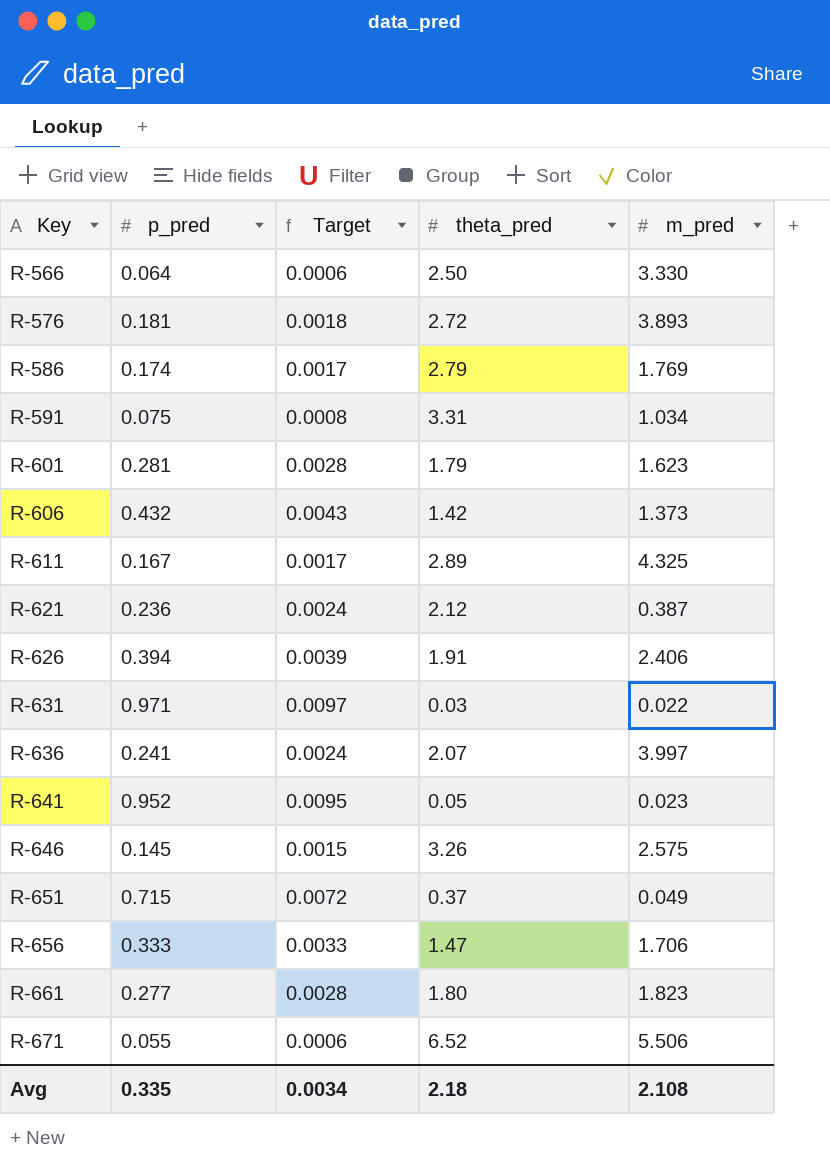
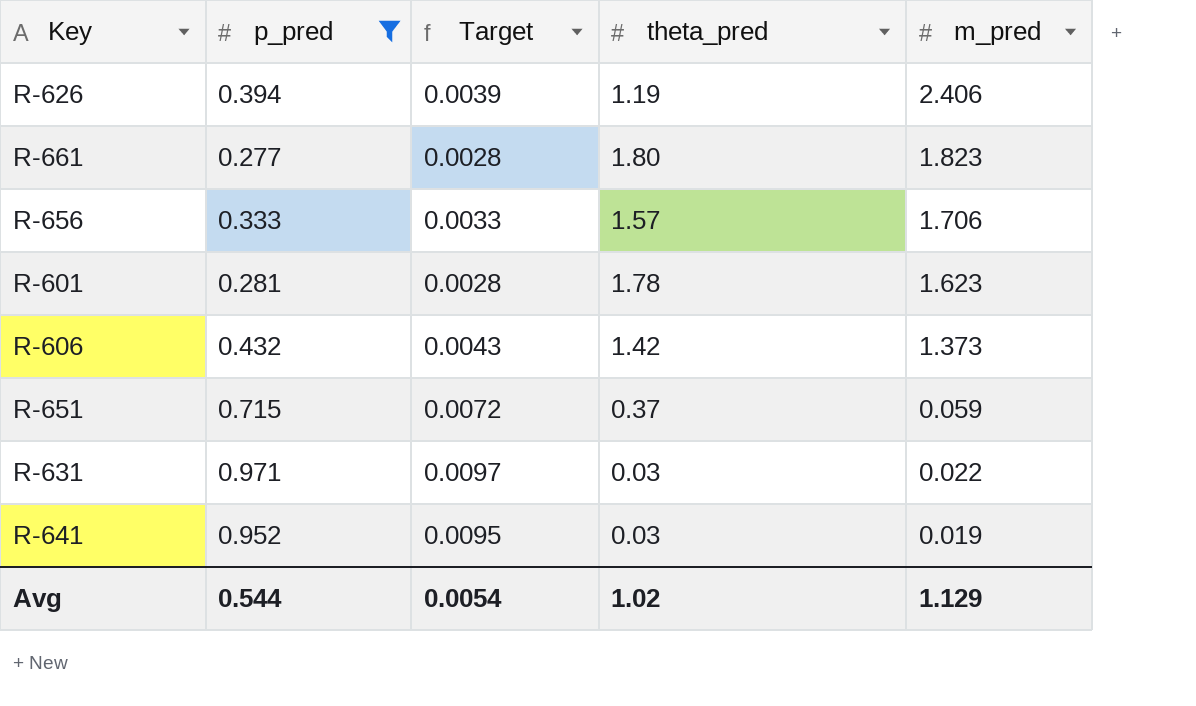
filter: none -> p_pred >= 0.277
row order: Key ascending -> m_pred descending
R-626 | theta_pred: 1.91 -> 1.19
R-656 | theta_pred: 1.47 -> 1.57
R-601 | theta_pred: 1.79 -> 1.78
R-651 | m_pred: 0.049 -> 0.059
R-641 | theta_pred: 0.05 -> 0.03
R-641 | m_pred: 0.023 -> 0.019
Avg | p_pred: 0.335 -> 0.544
Avg | Target: 0.0034 -> 0.0054
Avg | theta_pred: 2.18 -> 1.02
Avg | m_pred: 2.108 -> 1.129

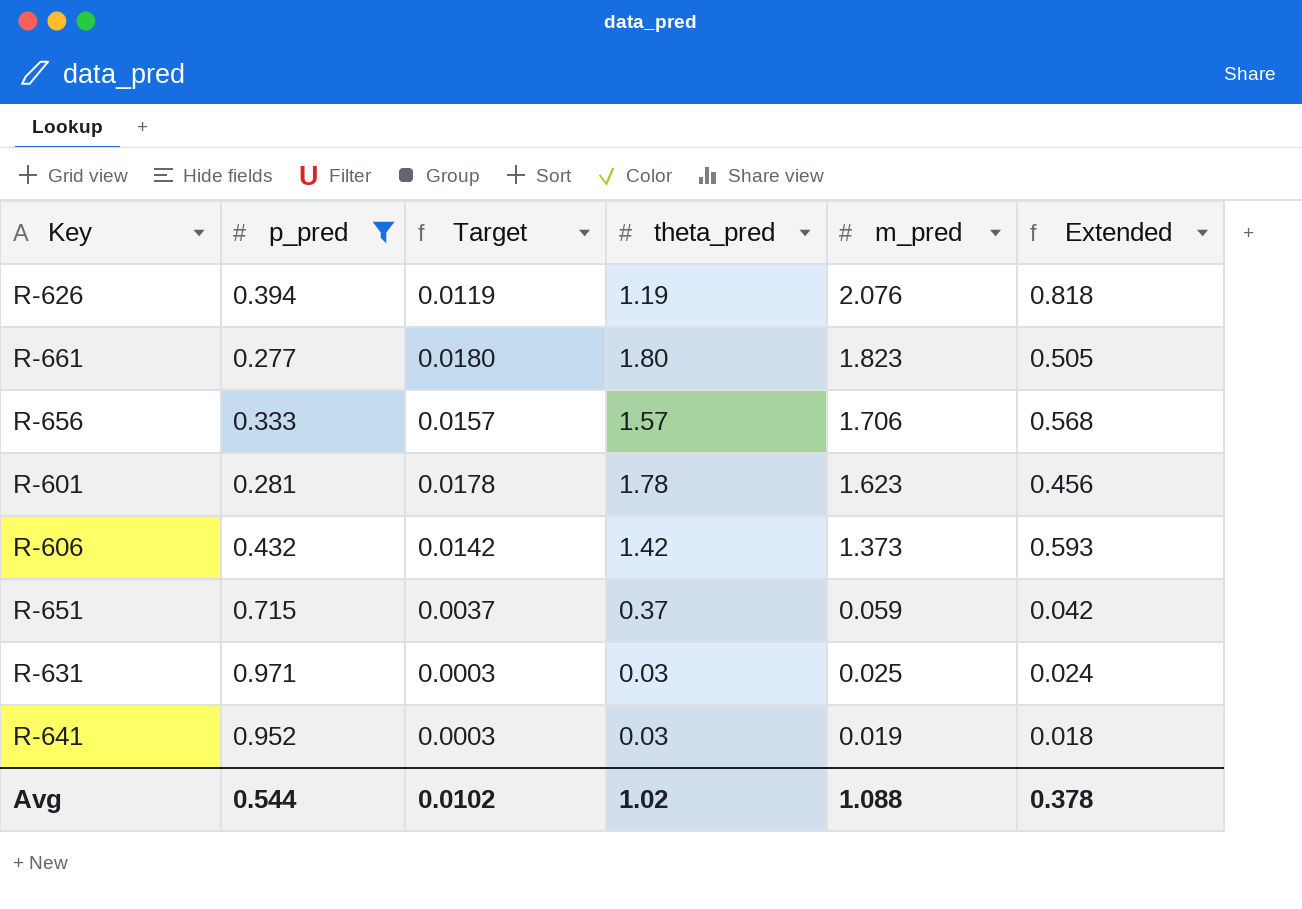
column Target | formula: [p_pred] * 0.01 -> [theta_pred] * 0.01
column Extended | formula: none -> [p_pred] * [m_pred]
R-626 | m_pred: 2.406 -> 2.076
R-631 | m_pred: 0.022 -> 0.025
Avg | Target: 0.0054 -> 0.0102
Avg | m_pred: 1.129 -> 1.088

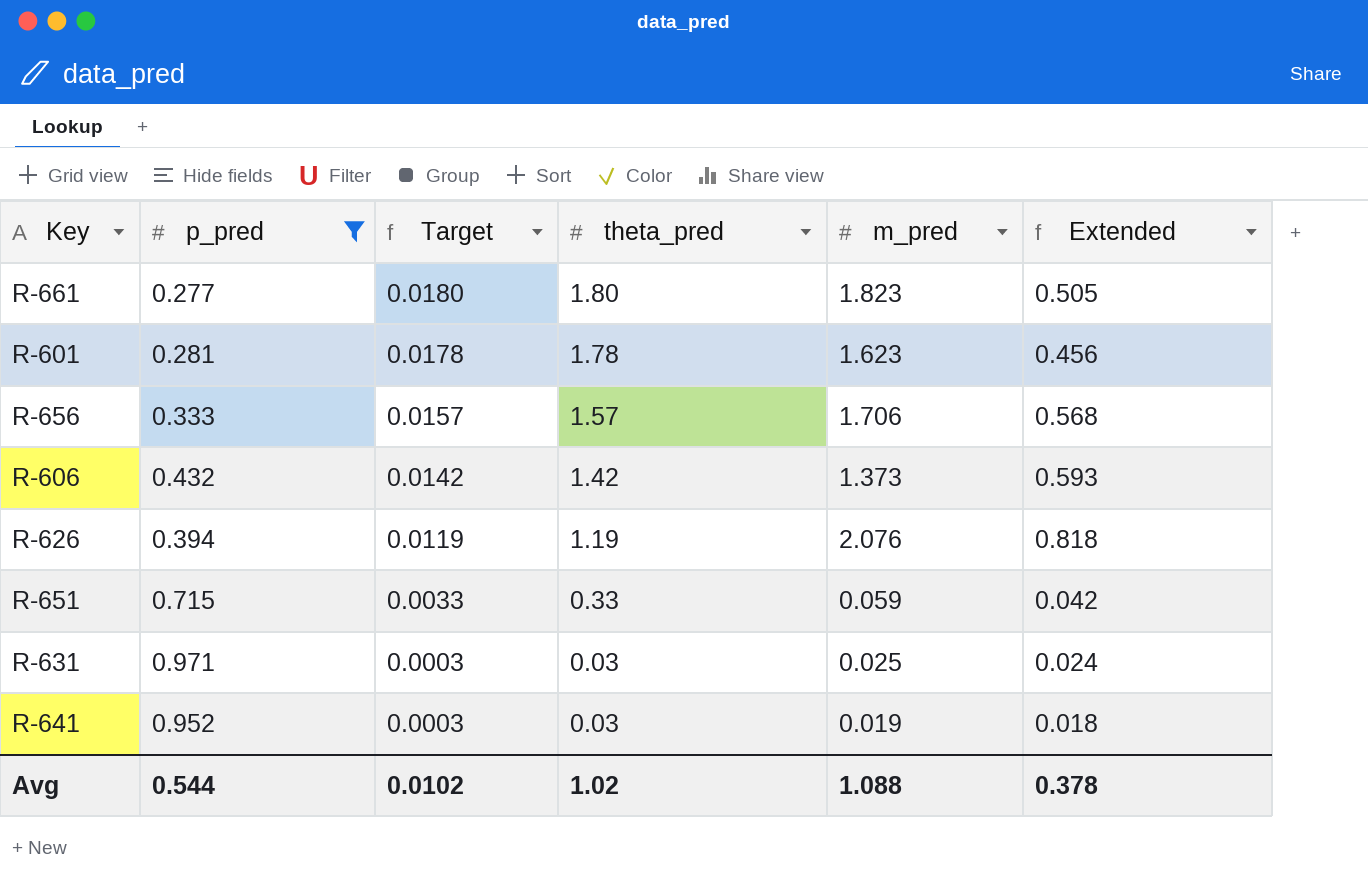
row order: m_pred descending -> Target descending
R-651 | Target: 0.0037 -> 0.0033
R-651 | theta_pred: 0.37 -> 0.33

